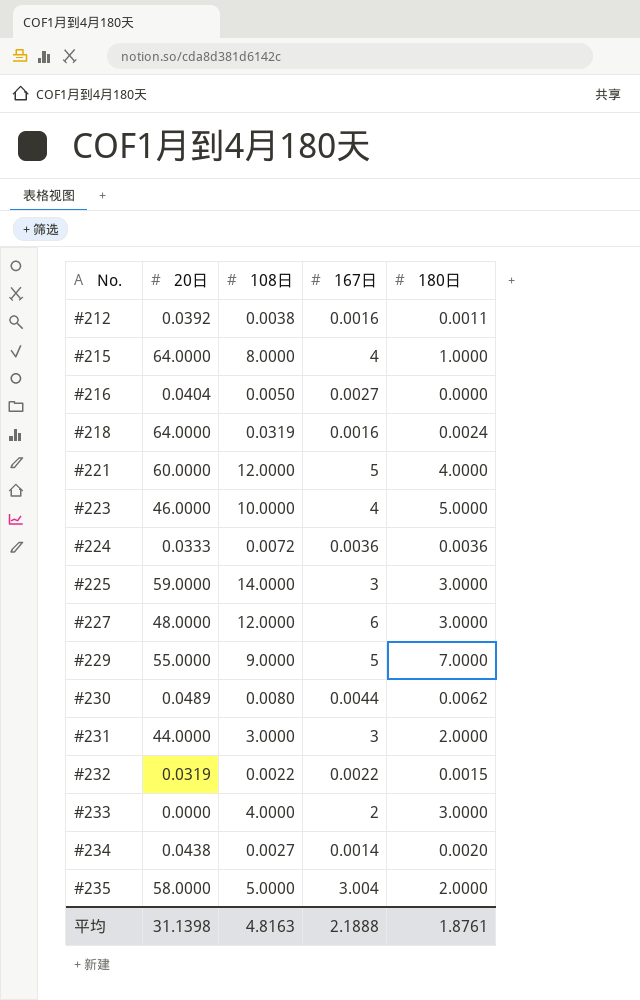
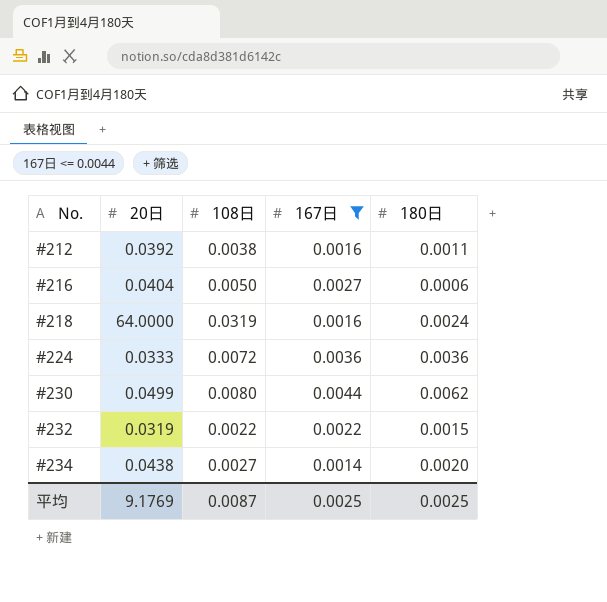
filter: none -> 167日 <= 0.0044
#216 | 180日: 0.0000 -> 0.0006
#230 | 20日: 0.0489 -> 0.0499
平均 | 20日: 31.1398 -> 9.1769
平均 | 108日: 4.8163 -> 0.0087
平均 | 167日: 2.1888 -> 0.0025
平均 | 180日: 1.8761 -> 0.0025

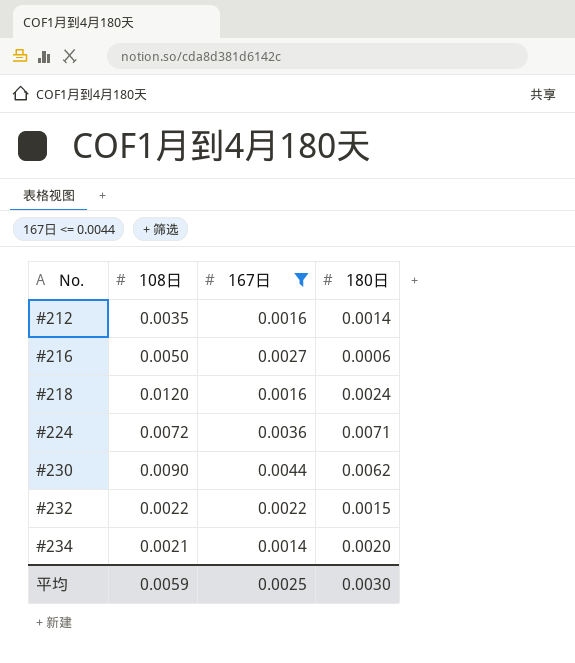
column 20日 | position: 2 -> none
#212 | 108日: 0.0038 -> 0.0035
#212 | 180日: 0.0011 -> 0.0014
#218 | 108日: 0.0319 -> 0.0120
#224 | 180日: 0.0036 -> 0.0071
#230 | 108日: 0.0080 -> 0.0090
#234 | 108日: 0.0027 -> 0.0021
平均 | 108日: 0.0087 -> 0.0059
平均 | 180日: 0.0025 -> 0.0030

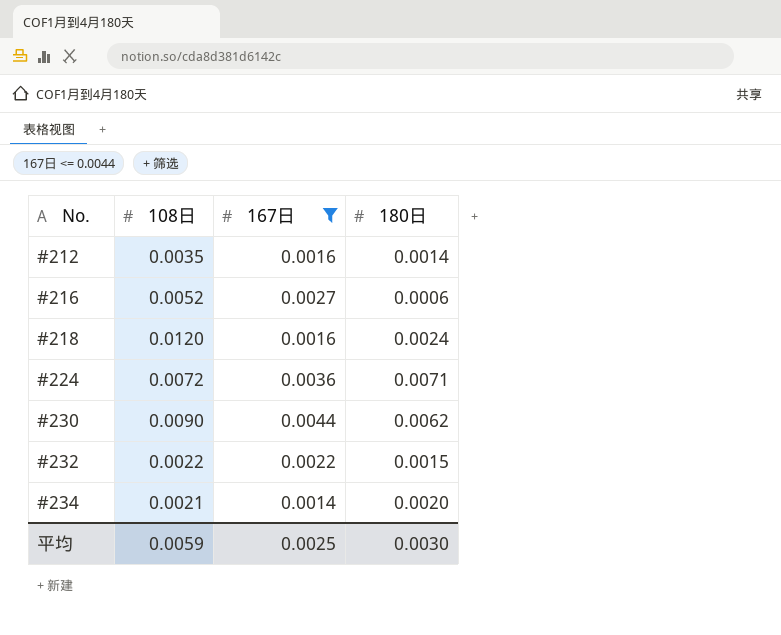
#216 | 108日: 0.0050 -> 0.0052

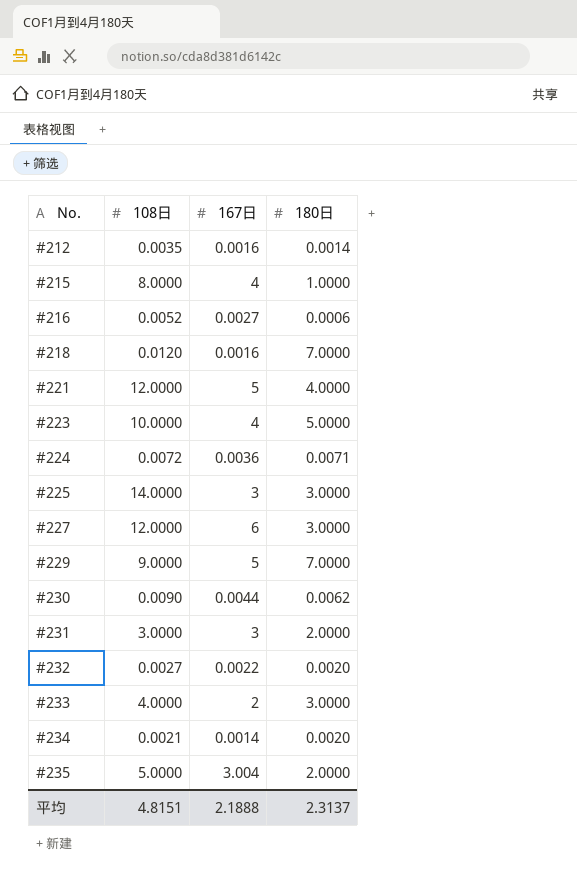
filter: 167日 <= 0.0044 -> none
#218 | 180日: 0.0024 -> 7.0000
#232 | 108日: 0.0022 -> 0.0027
#232 | 180日: 0.0015 -> 0.0020
平均 | 108日: 0.0059 -> 4.8151
平均 | 167日: 0.0025 -> 2.1888
平均 | 180日: 0.0030 -> 2.3137

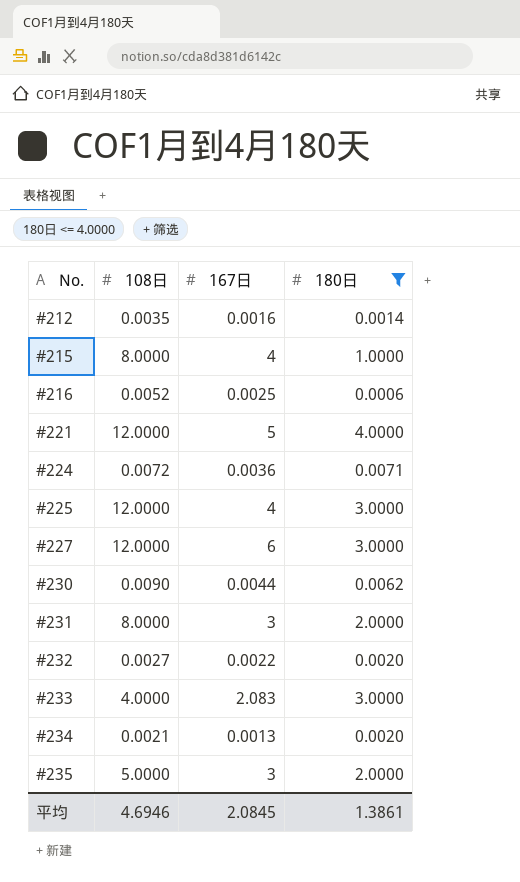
filter: none -> 180日 <= 4.0000
#216 | 167日: 0.0027 -> 0.0025
#225 | 108日: 14.0000 -> 12.0000
#225 | 167日: 3 -> 4
#231 | 108日: 3.0000 -> 8.0000
#233 | 167日: 2 -> 2.083
#234 | 167日: 0.0014 -> 0.0013
#235 | 167日: 3.004 -> 3
平均 | 108日: 4.8151 -> 4.6946
平均 | 167日: 2.1888 -> 2.0845
平均 | 180日: 2.3137 -> 1.3861

